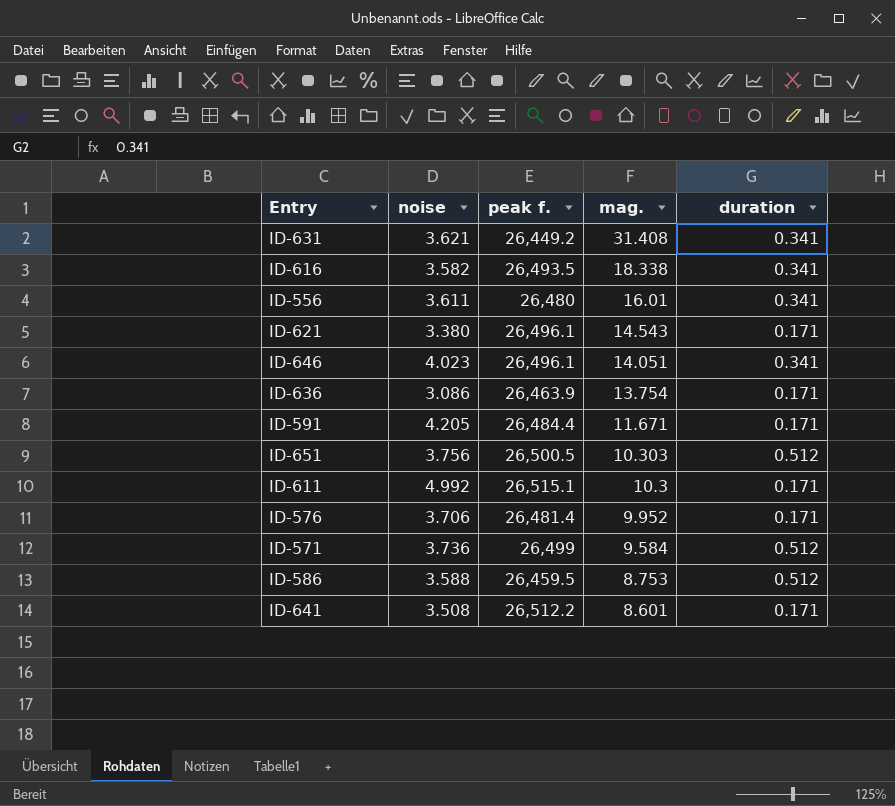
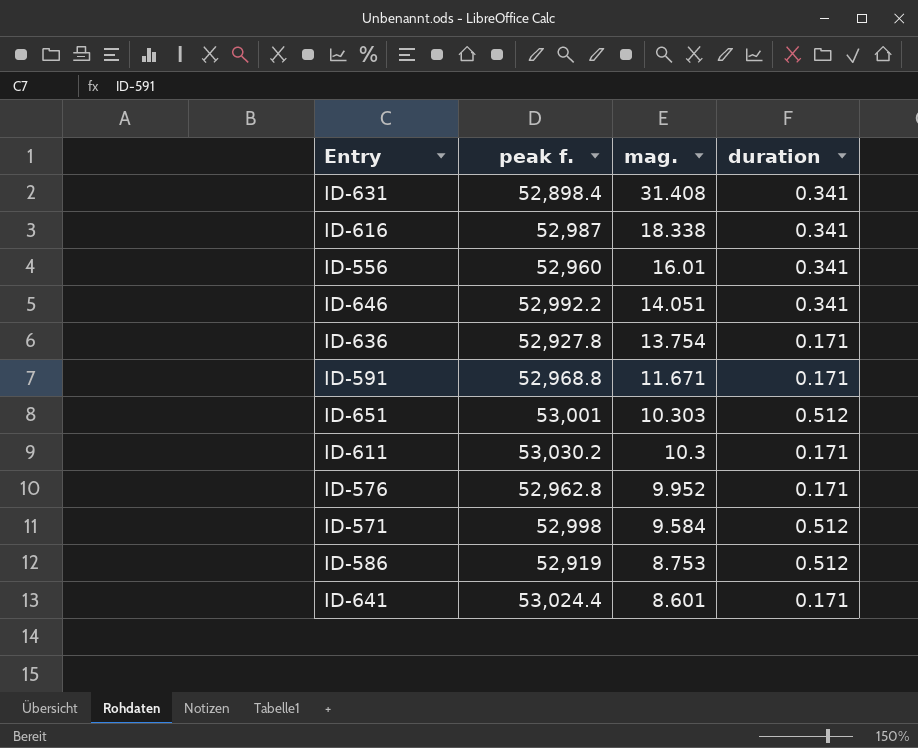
column noise | position: 2 -> none
row ID-621: 3.380 | 26,496.1 | 14.543 | 0.171 -> none
ID-631 | peak f.: 26,449.2 -> 52,898.4
ID-616 | peak f.: 26,493.5 -> 52,987
ID-556 | peak f.: 26,480 -> 52,960
ID-646 | peak f.: 26,496.1 -> 52,992.2
ID-636 | peak f.: 26,463.9 -> 52,927.8
ID-591 | peak f.: 26,484.4 -> 52,968.8
ID-651 | peak f.: 26,500.5 -> 53,001
ID-611 | peak f.: 26,515.1 -> 53,030.2
ID-576 | peak f.: 26,481.4 -> 52,962.8
ID-571 | peak f.: 26,499 -> 52,998
ID-586 | peak f.: 26,459.5 -> 52,919
ID-641 | peak f.: 26,512.2 -> 53,024.4

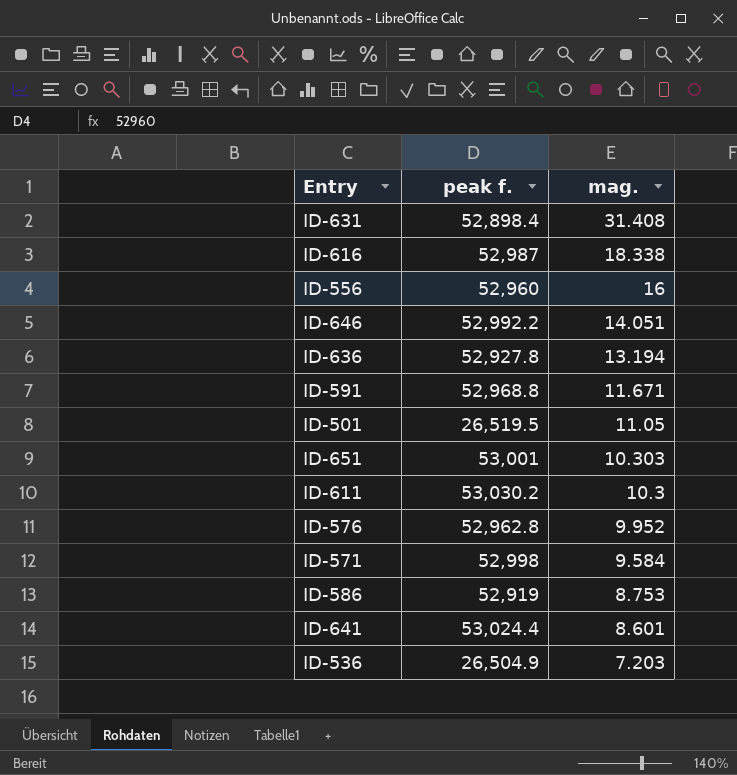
column duration | position: 4 -> none
ID-556 | mag.: 16.01 -> 16
ID-636 | mag.: 13.754 -> 13.194
row ID-501: none -> 26,519.5 | 11.05
row ID-536: none -> 26,504.9 | 7.203

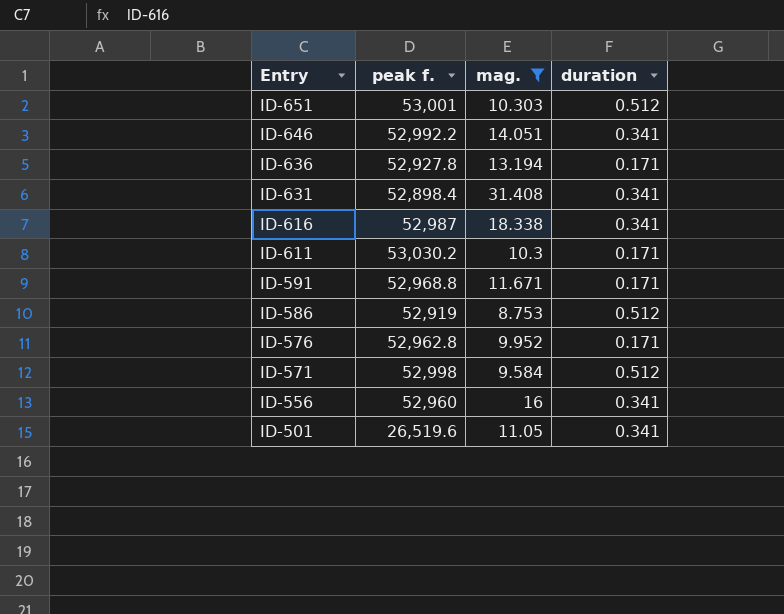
filter: none -> mag. >= 8.753
row order: mag. descending -> Entry descending
column duration | position: none -> 4
ID-501 | peak f.: 26,519.5 -> 26,519.6

